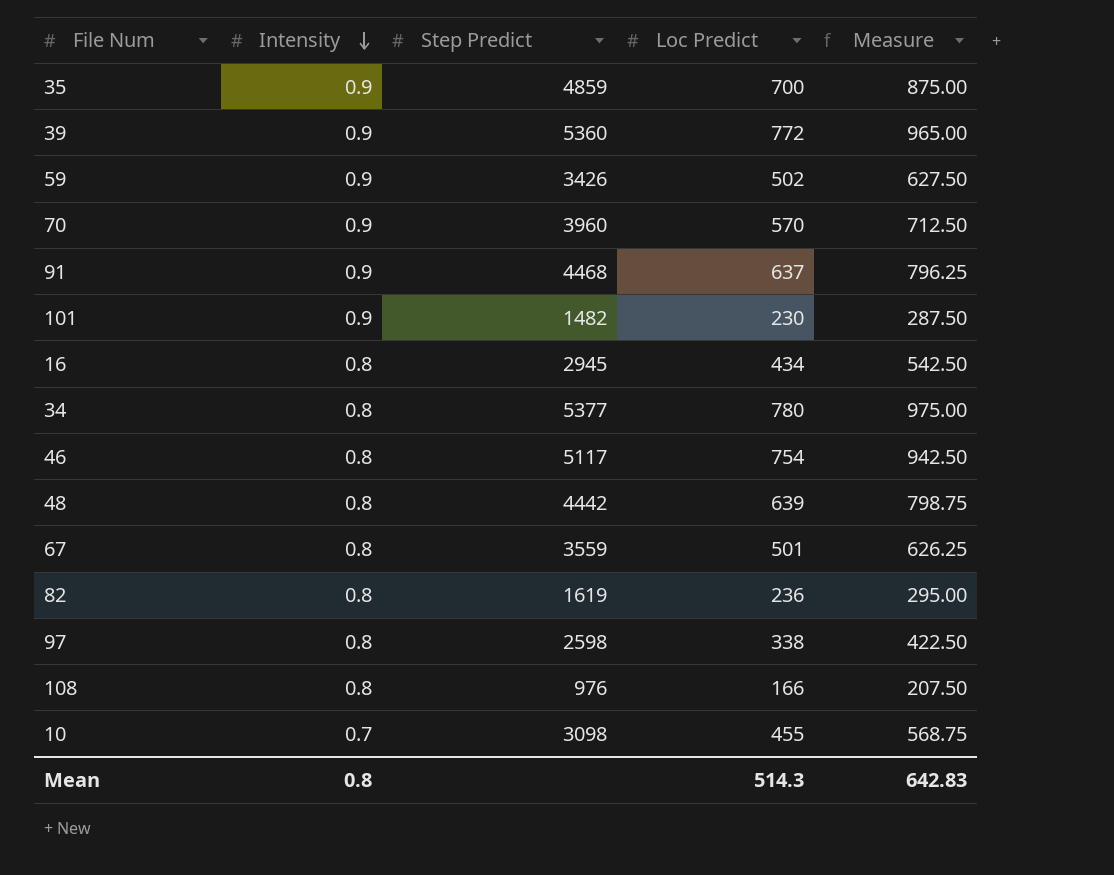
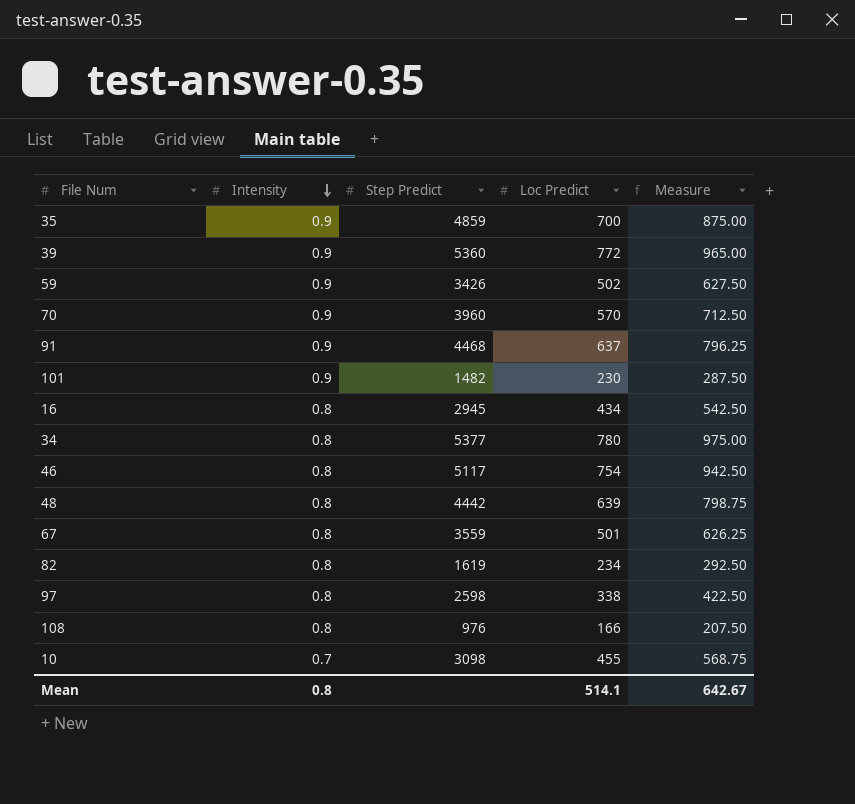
82 | Loc Predict: 236 -> 234
82 | Measure: 295.00 -> 292.50
Mean | Loc Predict: 514.3 -> 514.1
Mean | Measure: 642.83 -> 642.67

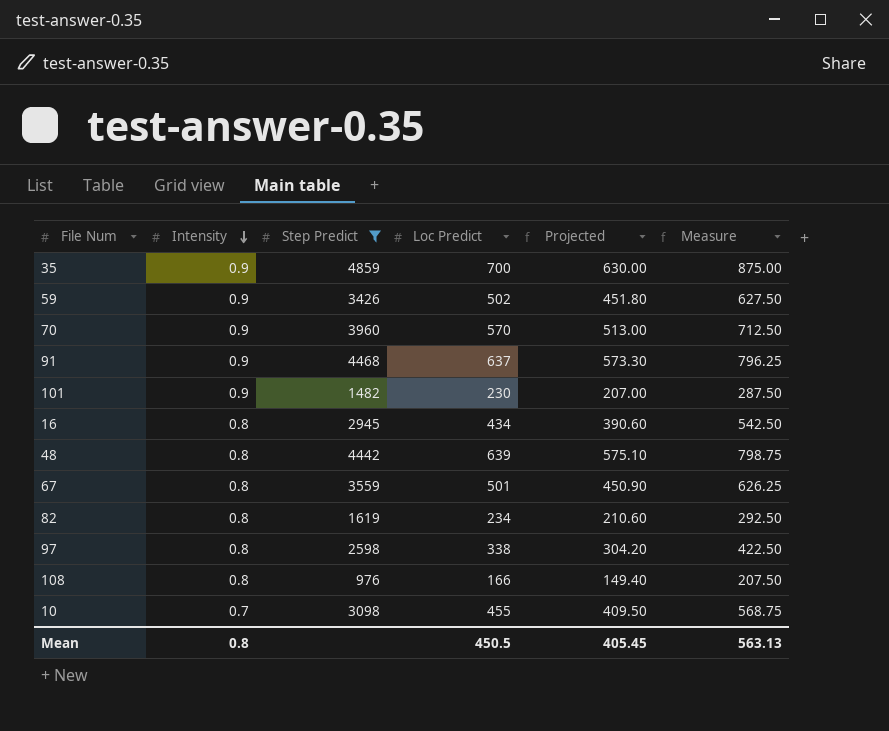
filter: none -> Step Predict <= 4859
column Projected | formula: none -> [Loc Predict] * 0.9
Mean | Loc Predict: 514.1 -> 450.5
Mean | Measure: 642.67 -> 563.13

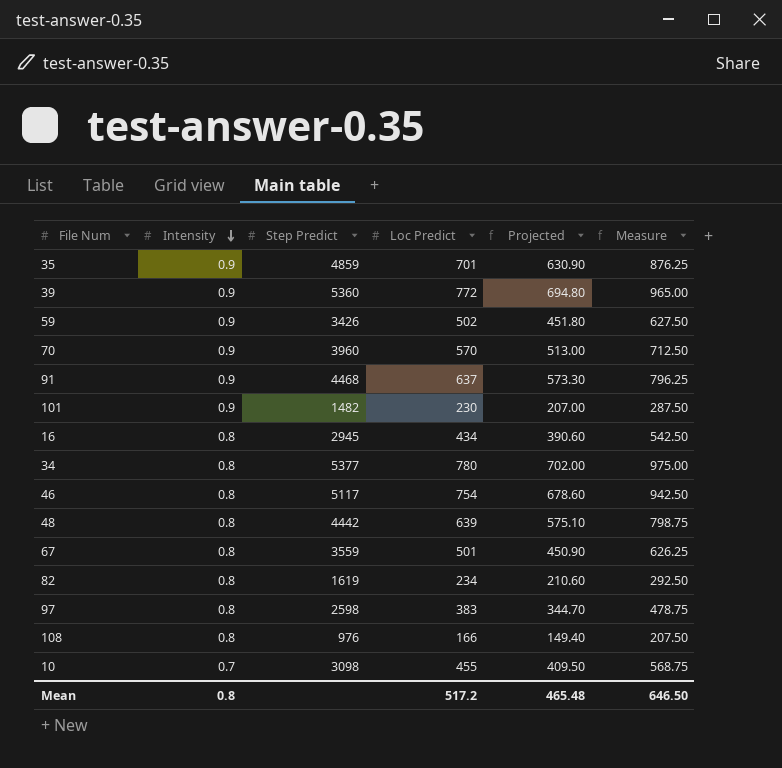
filter: Step Predict <= 4859 -> none
35 | Loc Predict: 700 -> 701
35 | Projected: 630.00 -> 630.90
35 | Measure: 875.00 -> 876.25
97 | Loc Predict: 338 -> 383
97 | Projected: 304.20 -> 344.70
97 | Measure: 422.50 -> 478.75
Mean | Loc Predict: 450.5 -> 517.2
Mean | Projected: 405.45 -> 465.48
Mean | Measure: 563.13 -> 646.50

